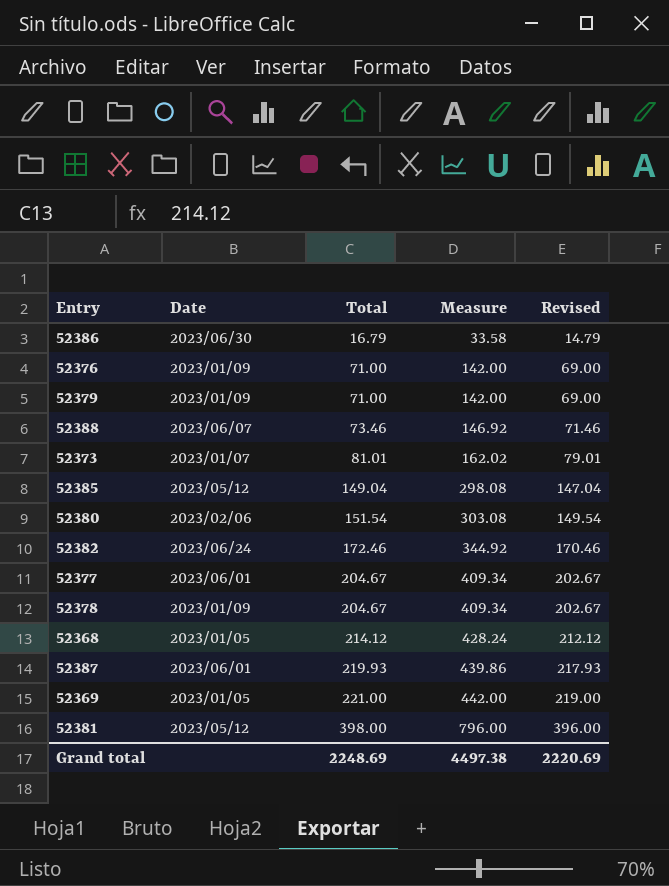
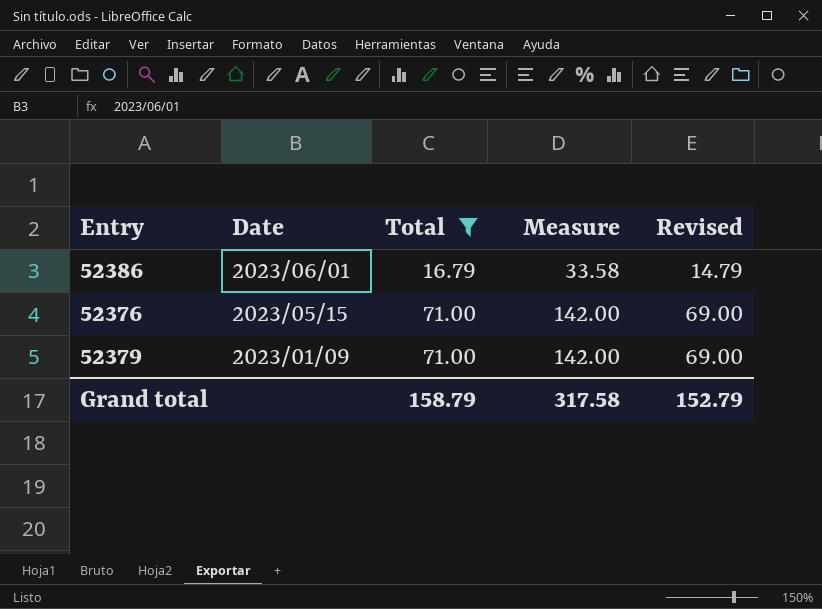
filter: none -> Total <= 71.00
52386 | Date: 2023/06/30 -> 2023/06/01
52376 | Date: 2023/01/09 -> 2023/05/15
Grand total | Total: 2248.69 -> 158.79
Grand total | Measure: 4497.38 -> 317.58
Grand total | Revised: 2220.69 -> 152.79

